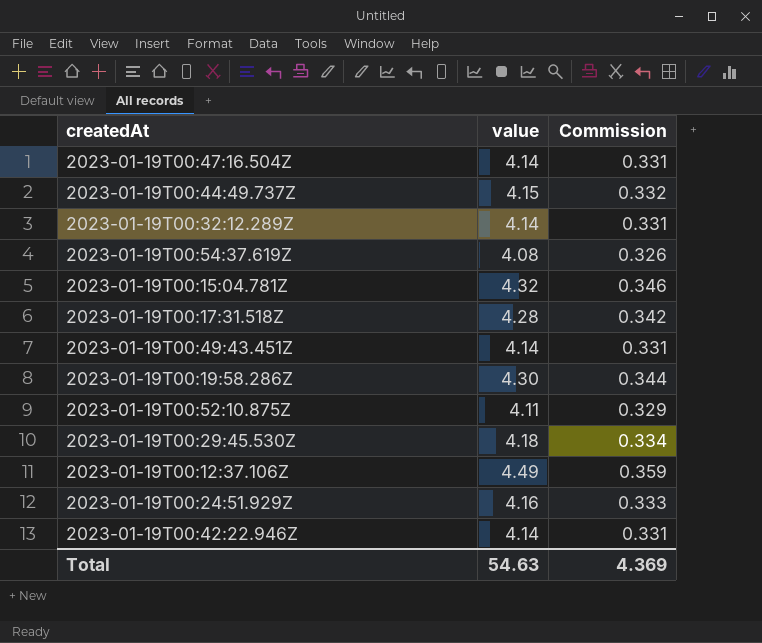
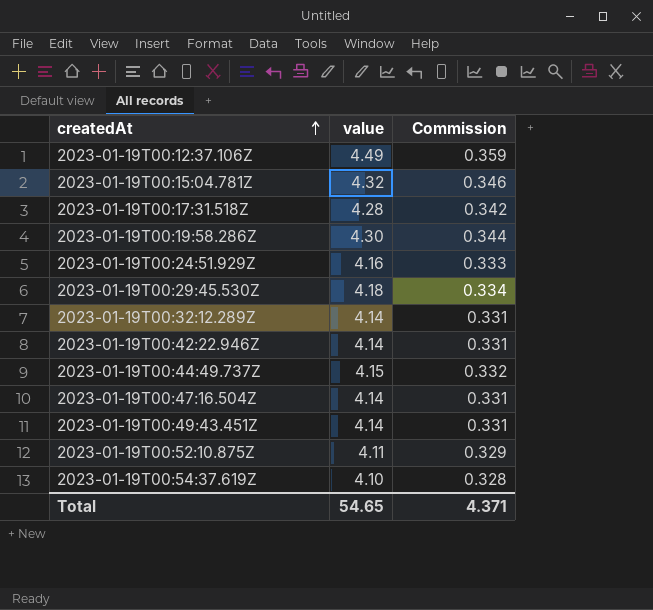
row order: none -> createdAt ascending
2023-01-19T00:54:37.619Z | value: 4.08 -> 4.10
2023-01-19T00:54:37.619Z | Commission: 0.326 -> 0.328
Total | value: 54.63 -> 54.65
Total | Commission: 4.369 -> 4.371

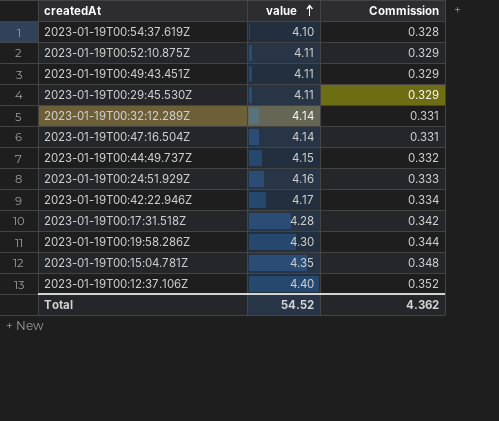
row order: createdAt ascending -> value ascending
2023-01-19T00:49:43.451Z | value: 4.14 -> 4.11
2023-01-19T00:49:43.451Z | Commission: 0.331 -> 0.329
2023-01-19T00:29:45.530Z | value: 4.18 -> 4.11
2023-01-19T00:29:45.530Z | Commission: 0.334 -> 0.329
2023-01-19T00:42:22.946Z | value: 4.14 -> 4.17
2023-01-19T00:42:22.946Z | Commission: 0.331 -> 0.334
2023-01-19T00:15:04.781Z | value: 4.32 -> 4.35
2023-01-19T00:15:04.781Z | Commission: 0.346 -> 0.348
2023-01-19T00:12:37.106Z | value: 4.49 -> 4.40
2023-01-19T00:12:37.106Z | Commission: 0.359 -> 0.352
Total | value: 54.65 -> 54.52
Total | Commission: 4.371 -> 4.362

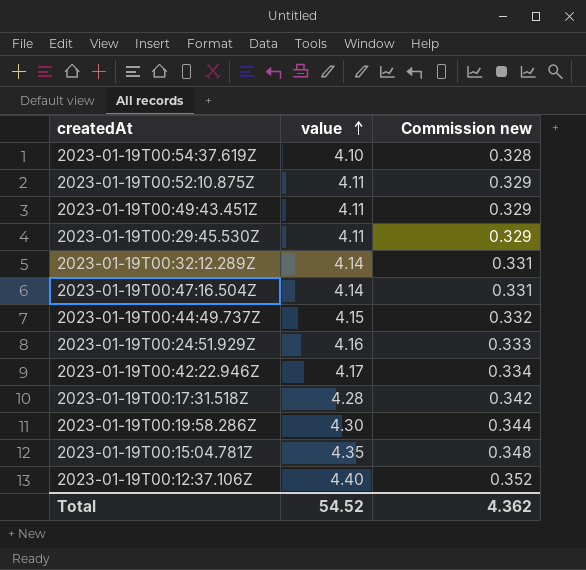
column name: Commission -> Commission new

